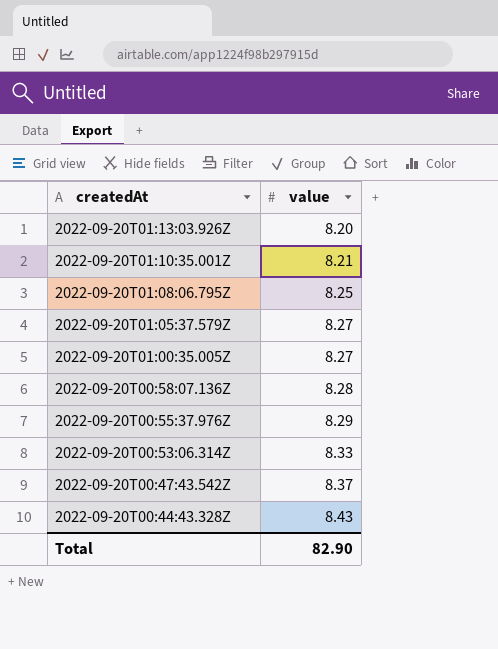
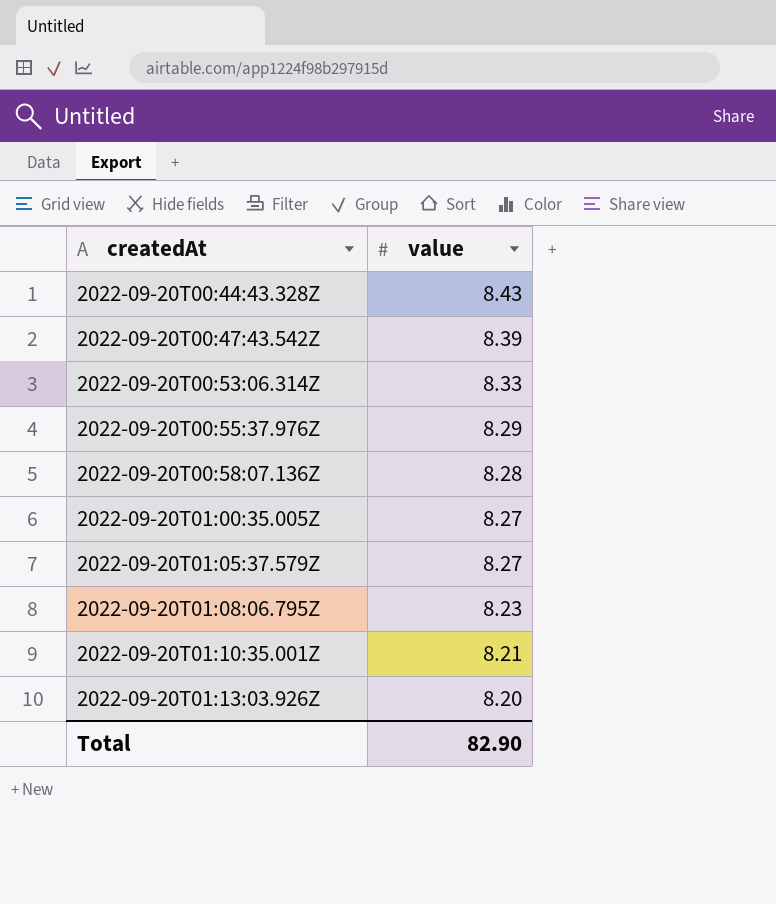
row order: createdAt descending -> createdAt ascending
2022-09-20T00:47:43.542Z | value: 8.37 -> 8.39
2022-09-20T01:08:06.795Z | value: 8.25 -> 8.23

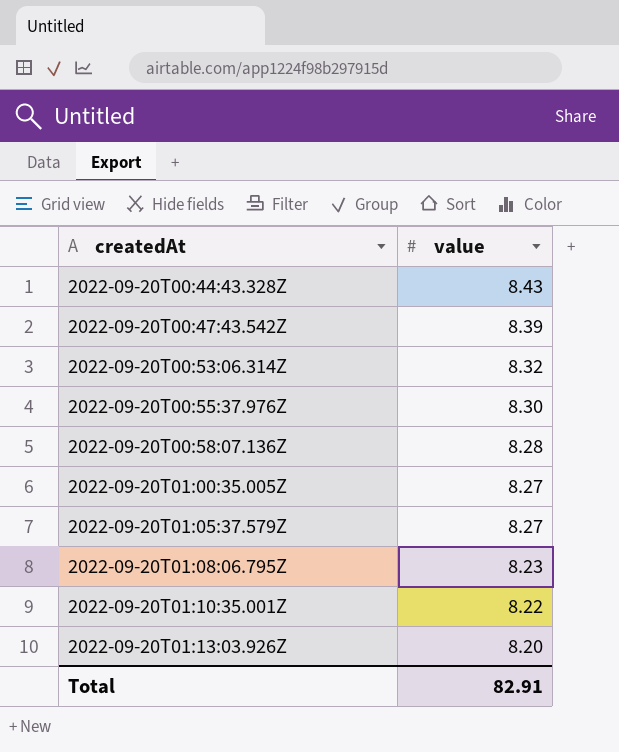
2022-09-20T00:53:06.314Z | value: 8.33 -> 8.32
2022-09-20T00:55:37.976Z | value: 8.29 -> 8.30
2022-09-20T01:10:35.001Z | value: 8.21 -> 8.22
Total | value: 82.90 -> 82.91

